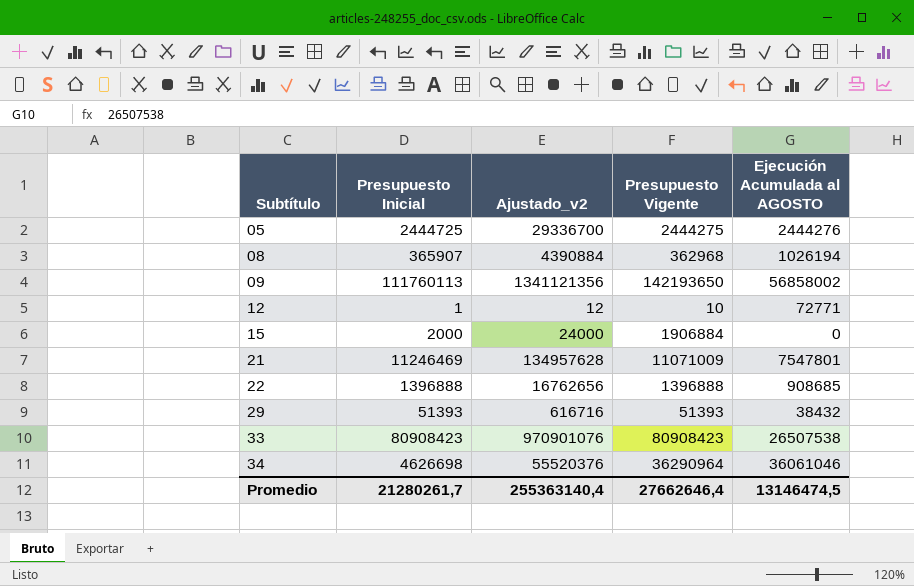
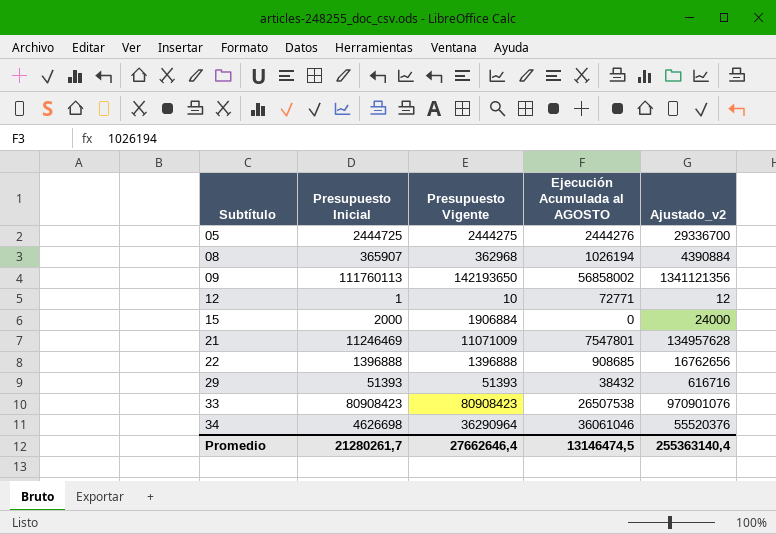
column Ajustado_v2 | position: 3 -> 5

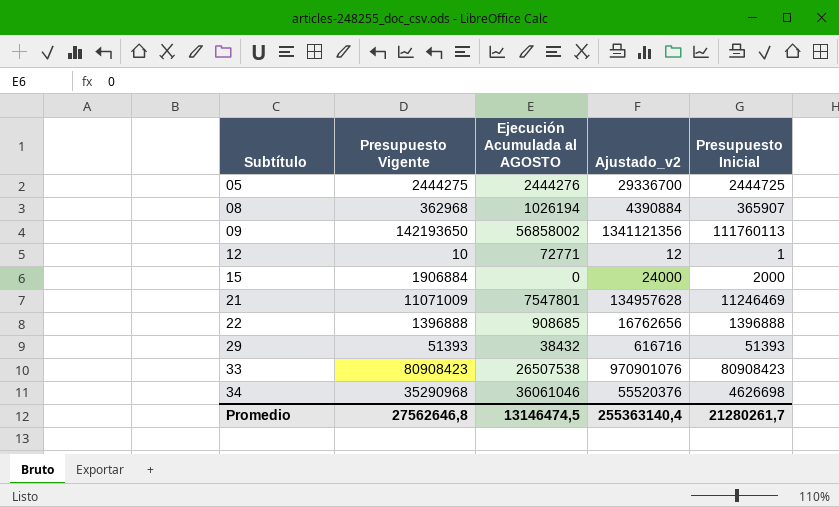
column Presupuesto Inicial | position: 2 -> 5
34 | Presupuesto Vigente: 36290964 -> 35290968
Promedio | Presupuesto Vigente: 27662646,4 -> 27562646,8

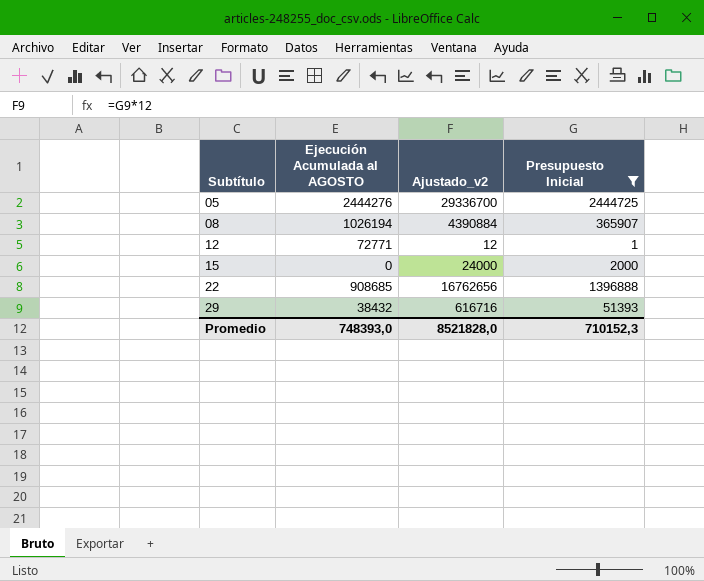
filter: none -> Presupuesto Inicial <= 2444725
column Presupuesto Vigente | position: 2 -> none
Promedio | Ejecución Acumulada al AGOSTO: 13146474,5 -> 748393,0
Promedio | Ajustado_v2: 255363140,4 -> 8521828,0
Promedio | Presupuesto Inicial: 21280261,7 -> 710152,3

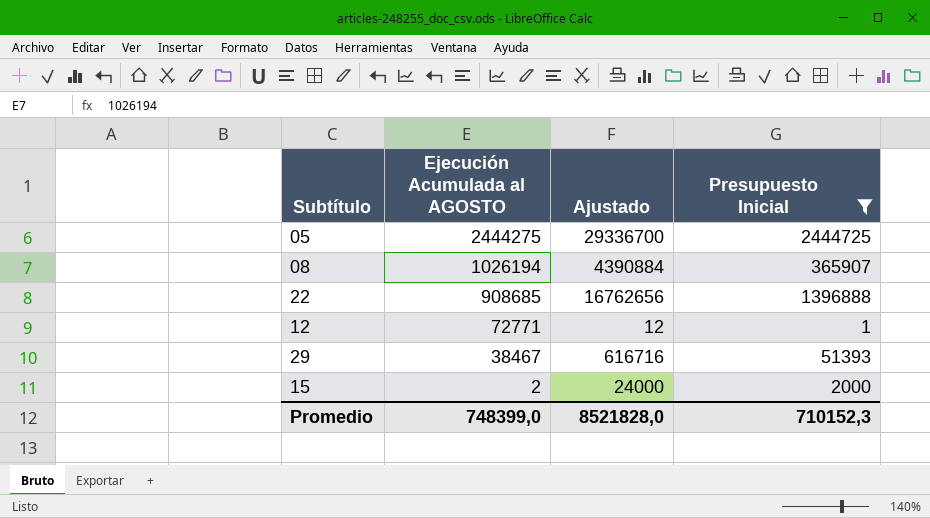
row order: Subtítulo ascending -> Ejecución Acumulada al AGOSTO descending
column name: Ajustado_v2 -> Ajustado
05 | Ejecución Acumulada al AGOSTO: 2444276 -> 2444275
29 | Ejecución Acumulada al AGOSTO: 38432 -> 38467
15 | Ejecución Acumulada al AGOSTO: 0 -> 2
Promedio | Ejecución Acumulada al AGOSTO: 748393,0 -> 748399,0

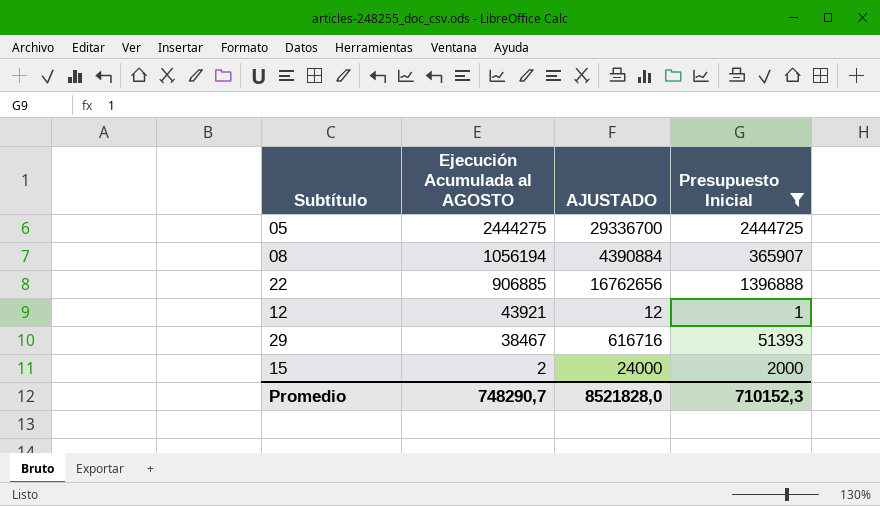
column name: Ajustado -> AJUSTADO
08 | Ejecución Acumulada al AGOSTO: 1026194 -> 1056194
22 | Ejecución Acumulada al AGOSTO: 908685 -> 906885
12 | Ejecución Acumulada al AGOSTO: 72771 -> 43921
Promedio | Ejecución Acumulada al AGOSTO: 748399,0 -> 748290,7

